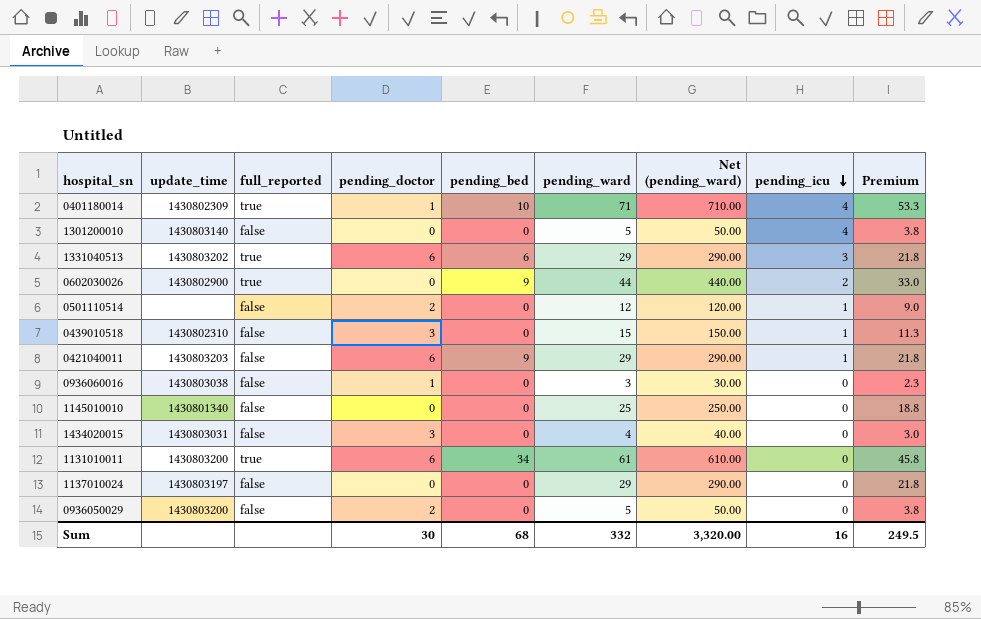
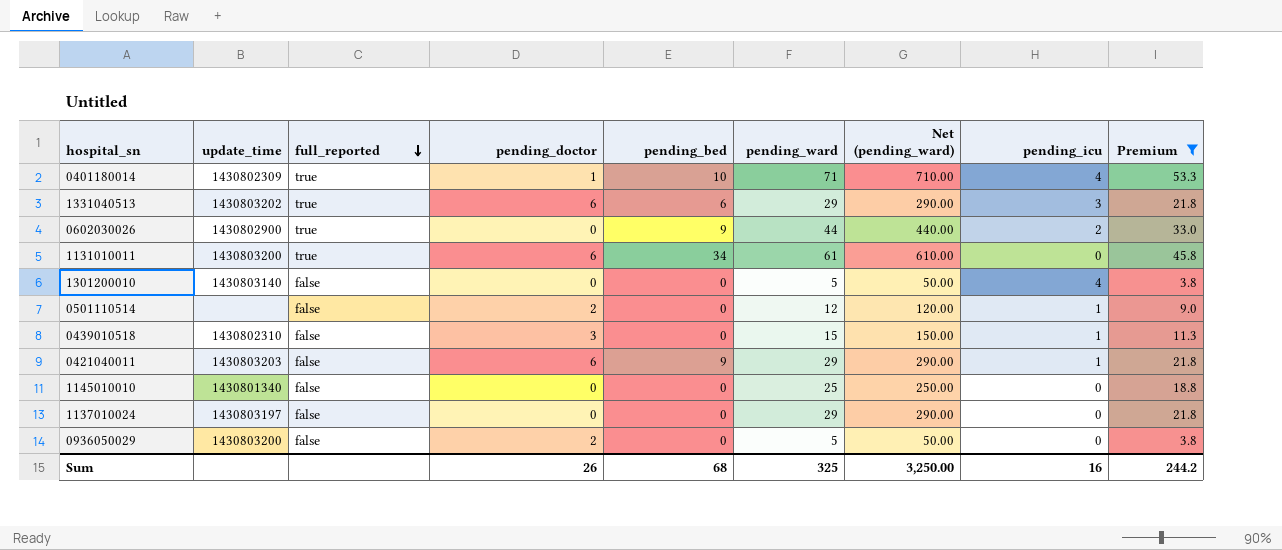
filter: none -> Premium >= 3.8
row order: pending_icu descending -> full_reported descending
Sum | pending_doctor: 30 -> 26
Sum | pending_ward: 332 -> 325
Sum | Net (pending_ward): 3,320.00 -> 3,250.00
Sum | Premium: 249.5 -> 244.2

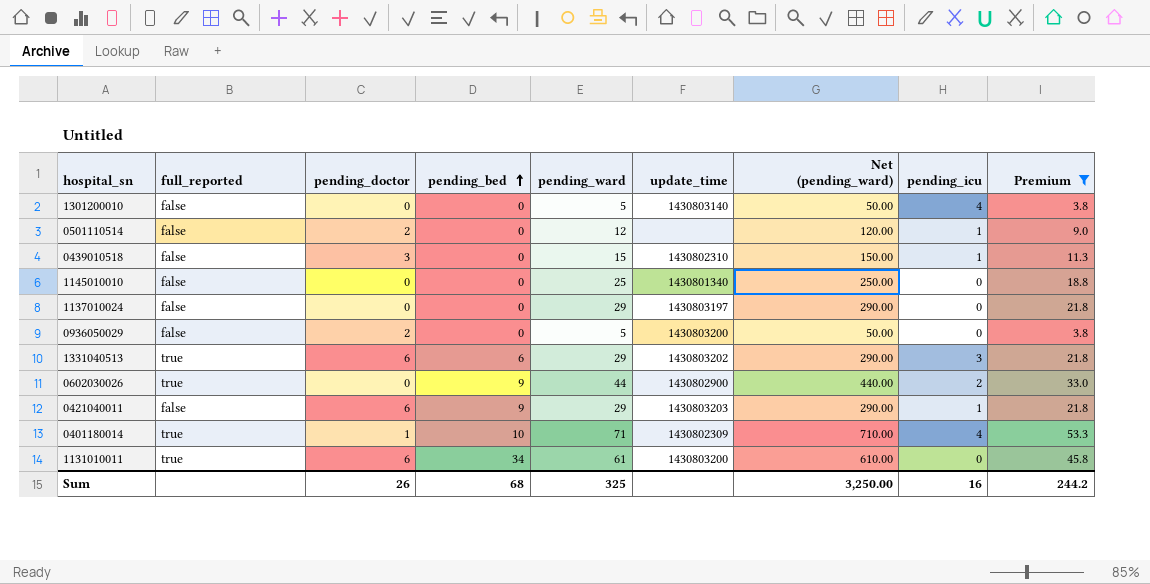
row order: full_reported descending -> pending_bed ascending
column update_time | position: 2 -> 6

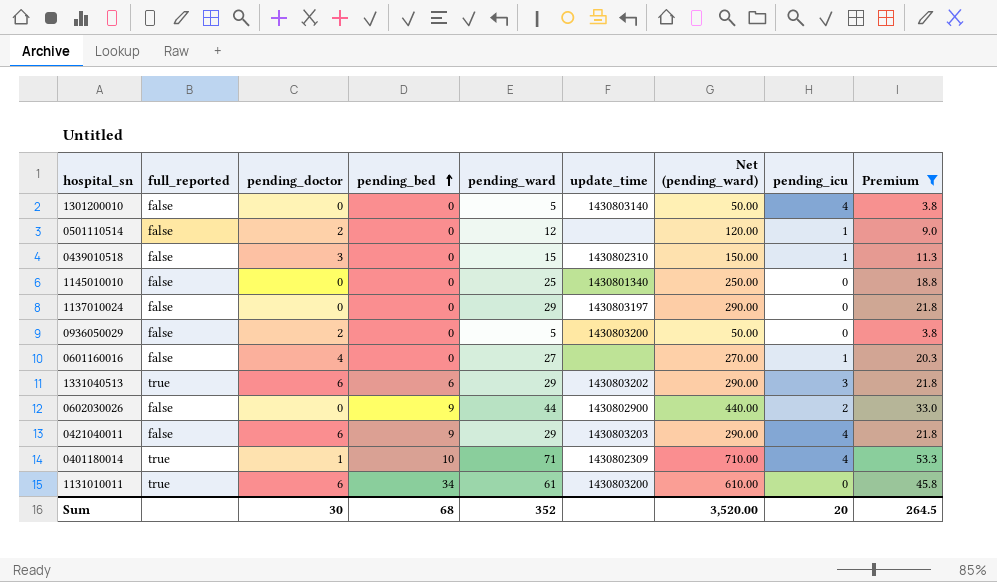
row 0601160016: none -> false | 4 | 0 | 27 | none | 270.00 | 1 | 20.3
0602030026 | full_reported: true -> false
0421040011 | pending_icu: 1 -> 4
Sum | pending_doctor: 26 -> 30
Sum | pending_ward: 325 -> 352
Sum | Net (pending_ward): 3,250.00 -> 3,520.00
Sum | pending_icu: 16 -> 20
Sum | Premium: 244.2 -> 264.5

